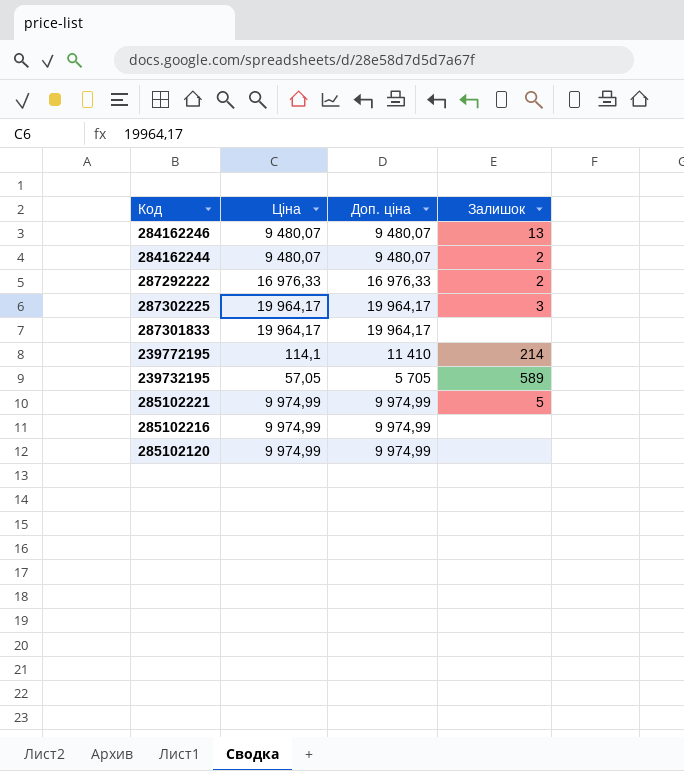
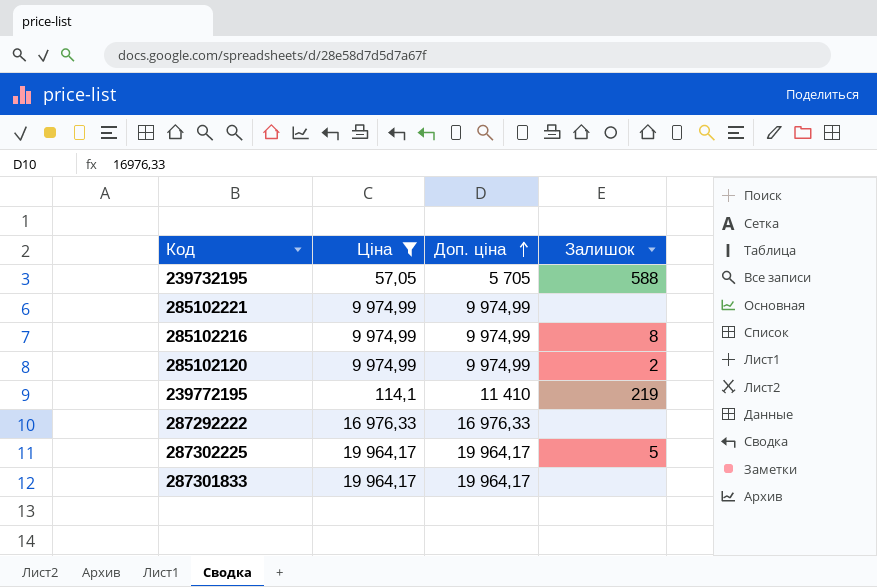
filter: none -> Ціна != 9 480,07
row order: none -> Доп. ціна ascending
239732195 | Залишок: 589 -> 588
285102221 | Залишок: 5 -> none
285102216 | Залишок: none -> 8
285102120 | Залишок: none -> 2
239772195 | Залишок: 214 -> 219
287292222 | Залишок: 2 -> none
287302225 | Залишок: 3 -> 5

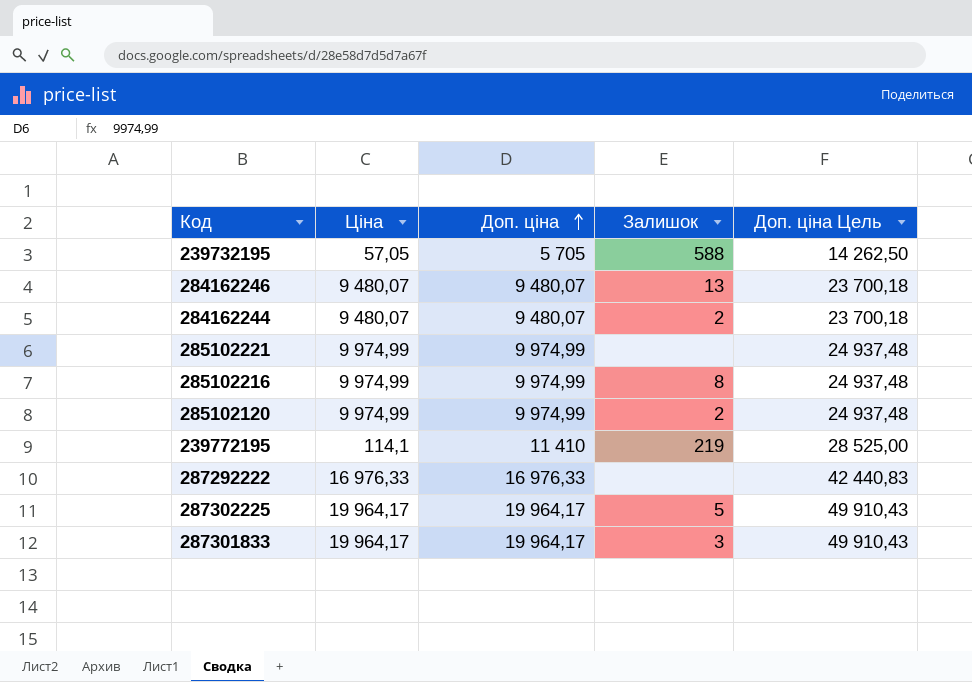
filter: Ціна != 9 480,07 -> none
column Доп. ціна Цель | formula: none -> [Доп. ціна] * 2,5
287301833 | Залишок: none -> 3

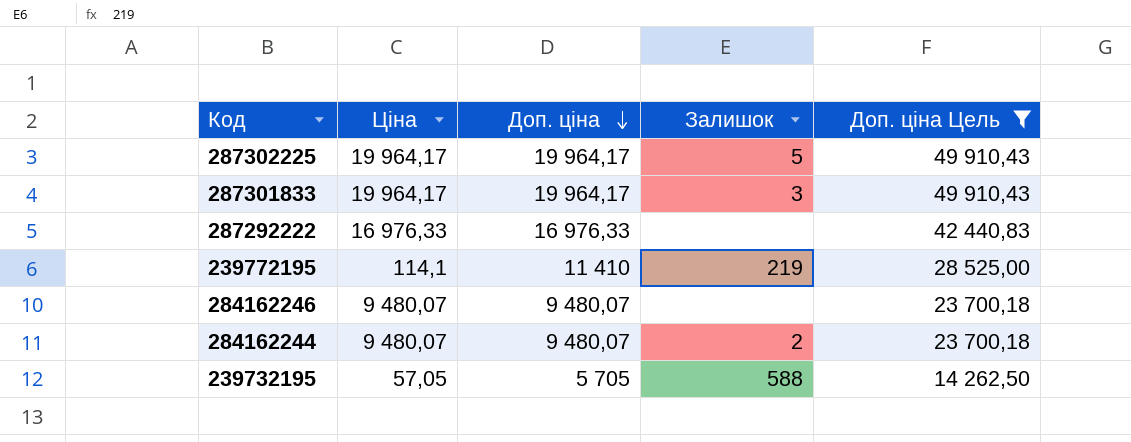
filter: none -> Доп. ціна Цель != 24 937,48
row order: Доп. ціна ascending -> Доп. ціна descending
284162246 | Залишок: 13 -> none

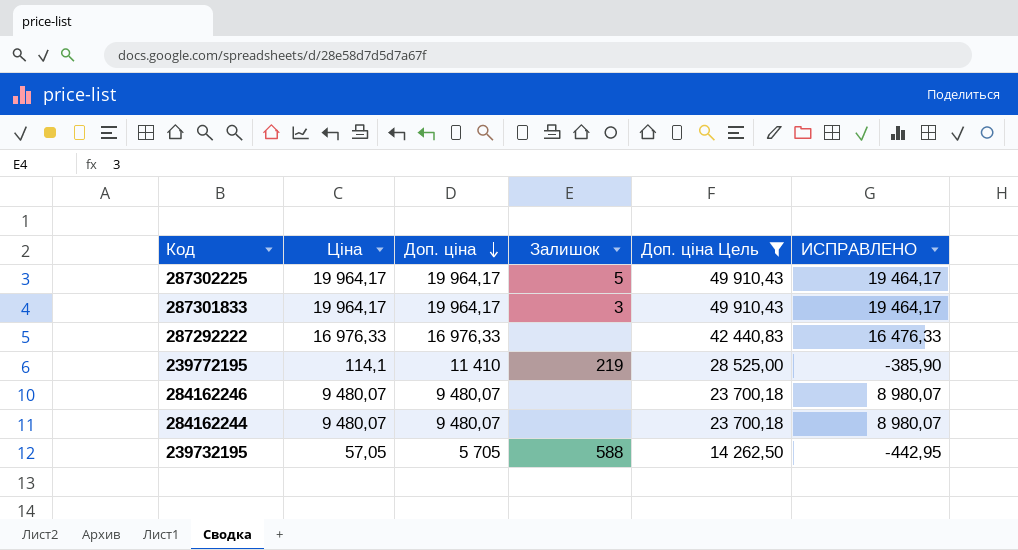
column ИСПРАВЛЕНО | formula: none -> [Ціна] - 500
284162244 | Залишок: 2 -> none

